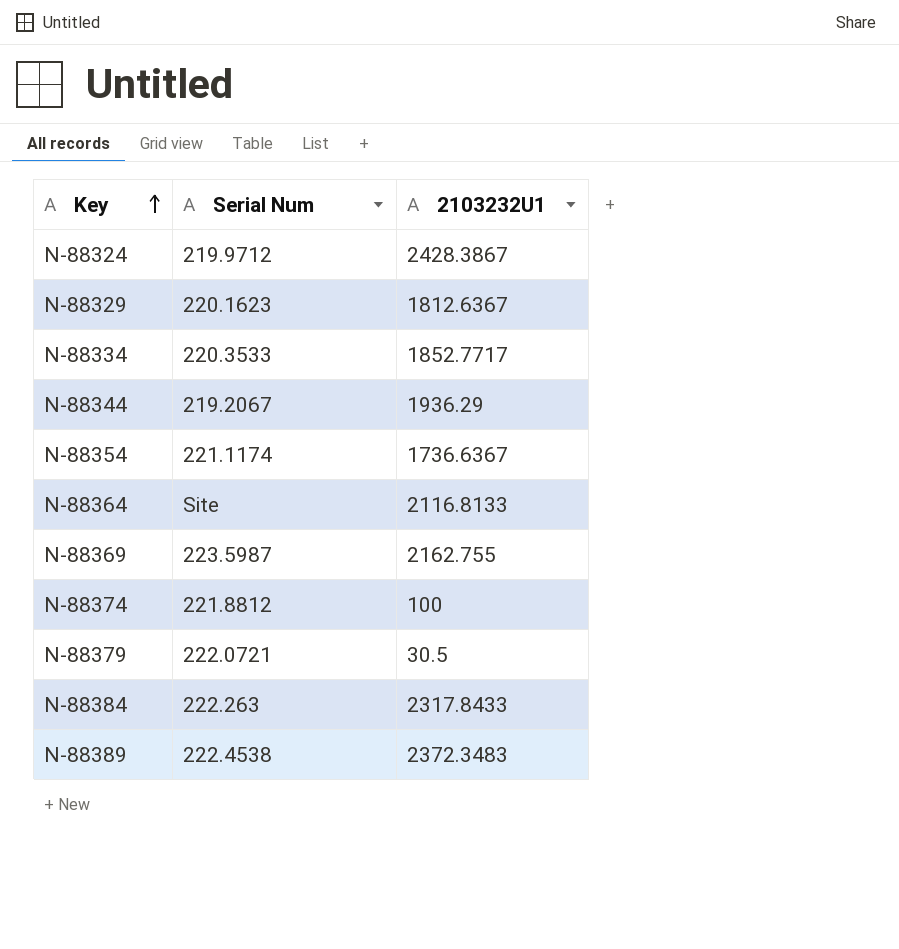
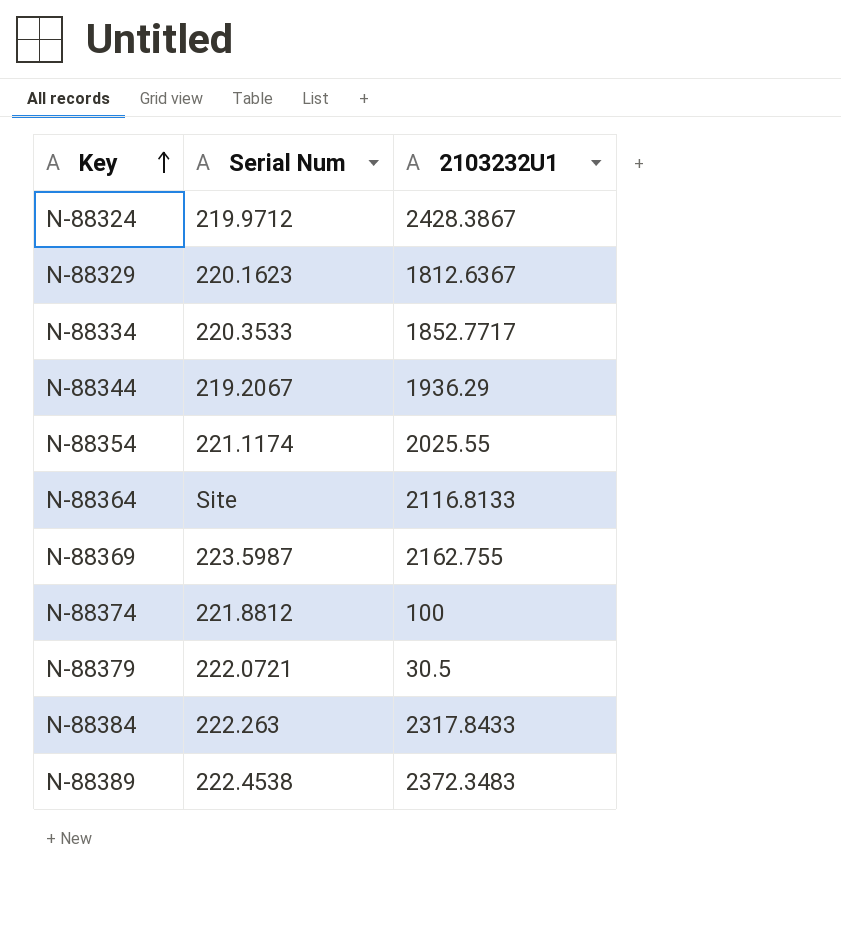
N-88354 | 2103232U1: 1736.6367 -> 2025.55

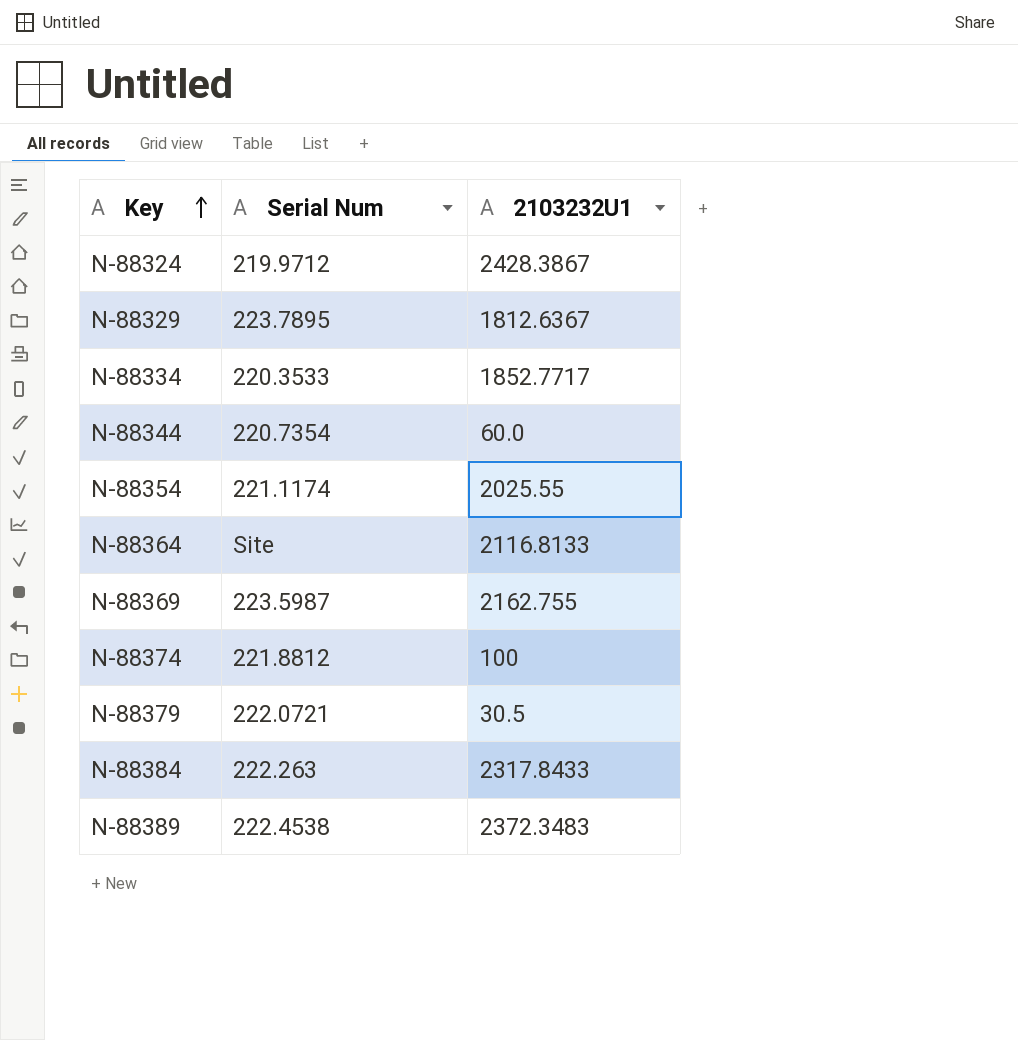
N-88329 | Serial Num: 220.1623 -> 223.7895
N-88344 | Serial Num: 219.2067 -> 220.7354
N-88344 | 2103232U1: 1936.29 -> 60.0

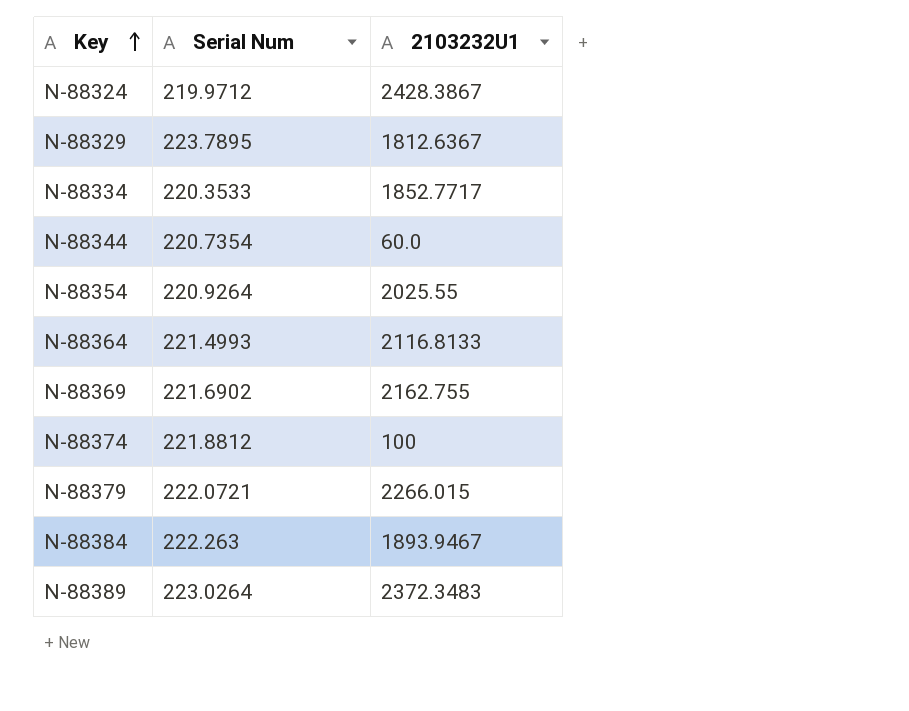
N-88354 | Serial Num: 221.1174 -> 220.9264
N-88364 | Serial Num: Site -> 221.4993
N-88369 | Serial Num: 223.5987 -> 221.6902
N-88379 | 2103232U1: 30.5 -> 2266.015
N-88384 | 2103232U1: 2317.8433 -> 1893.9467
N-88389 | Serial Num: 222.4538 -> 223.0264

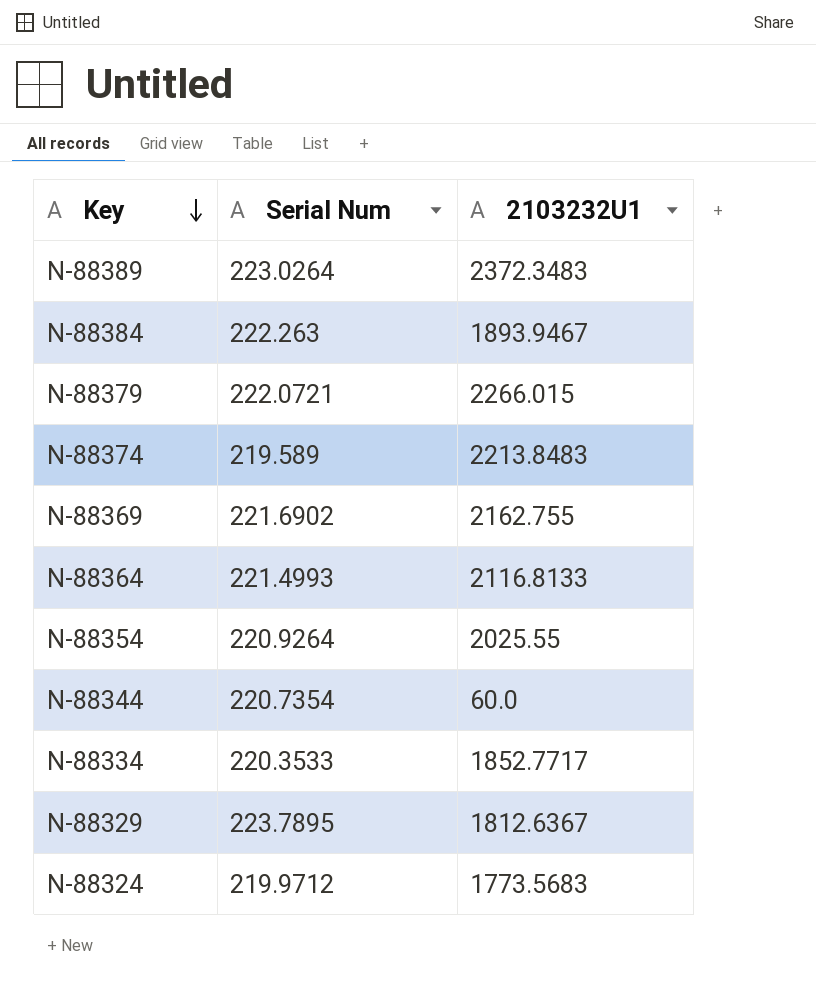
row order: Key ascending -> Key descending
N-88374 | Serial Num: 221.8812 -> 219.589
N-88374 | 2103232U1: 100 -> 2213.8483
N-88324 | 2103232U1: 2428.3867 -> 1773.5683

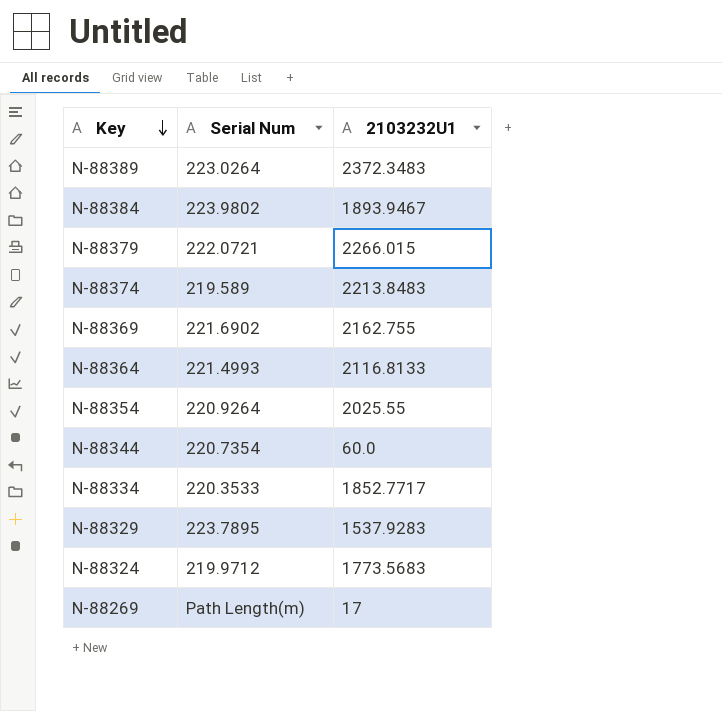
N-88384 | Serial Num: 222.263 -> 223.9802
N-88329 | 2103232U1: 1812.6367 -> 1537.9283
row N-88269: none -> Path Length(m) | 17

